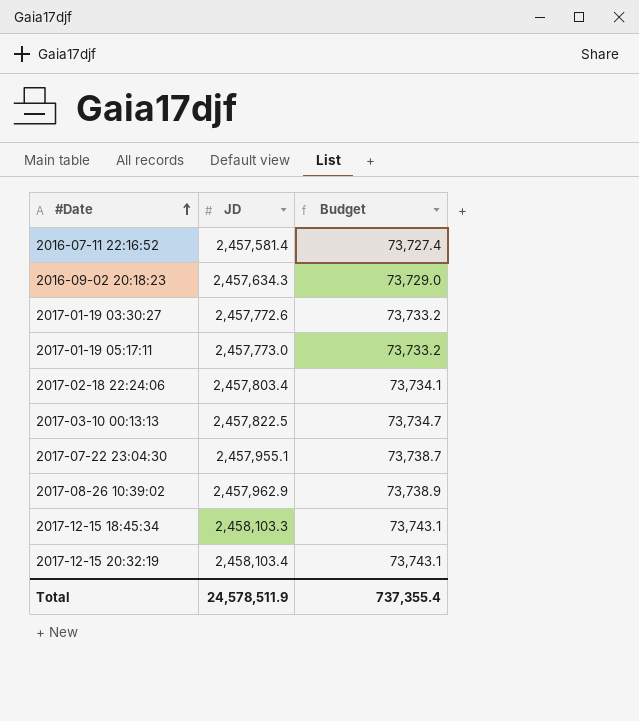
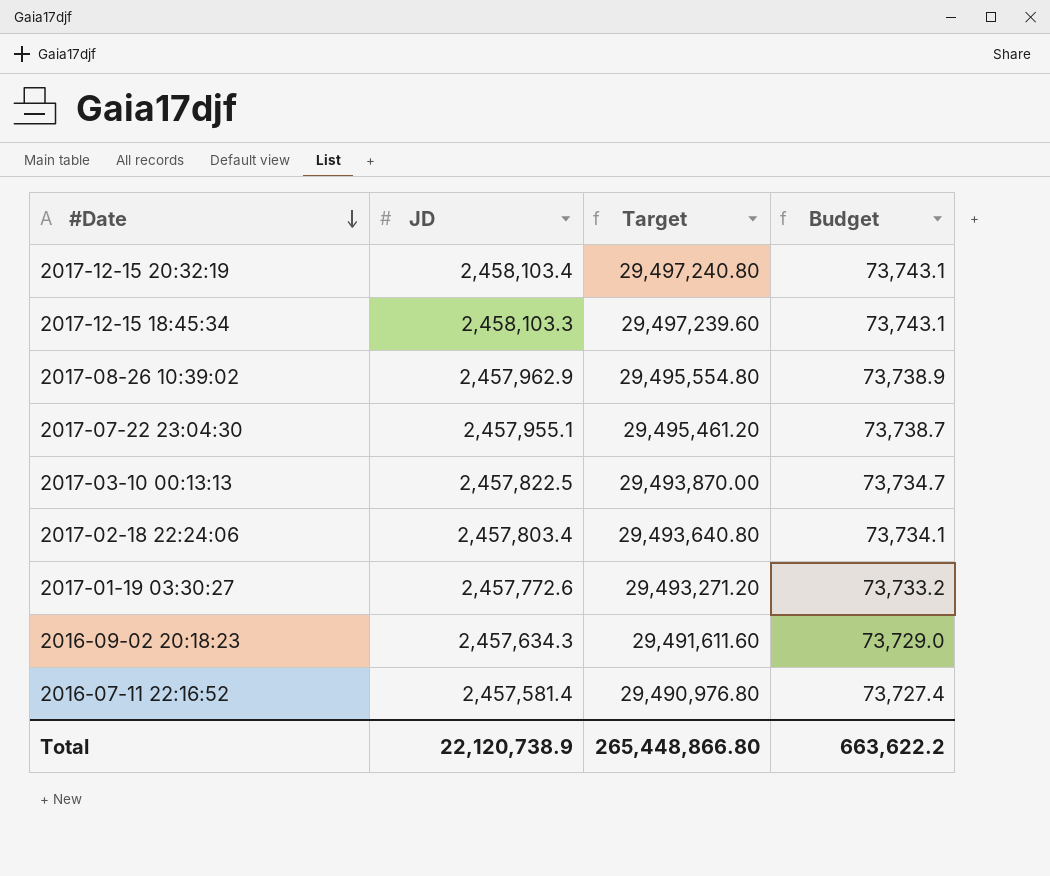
row order: #Date ascending -> #Date descending
column Target | formula: none -> [JD] * 12
row 2017-01-19 05:17:11: 2,457,773.0 | 73,733.2 -> none
Total | JD: 24,578,511.9 -> 22,120,738.9
Total | Budget: 737,355.4 -> 663,622.2

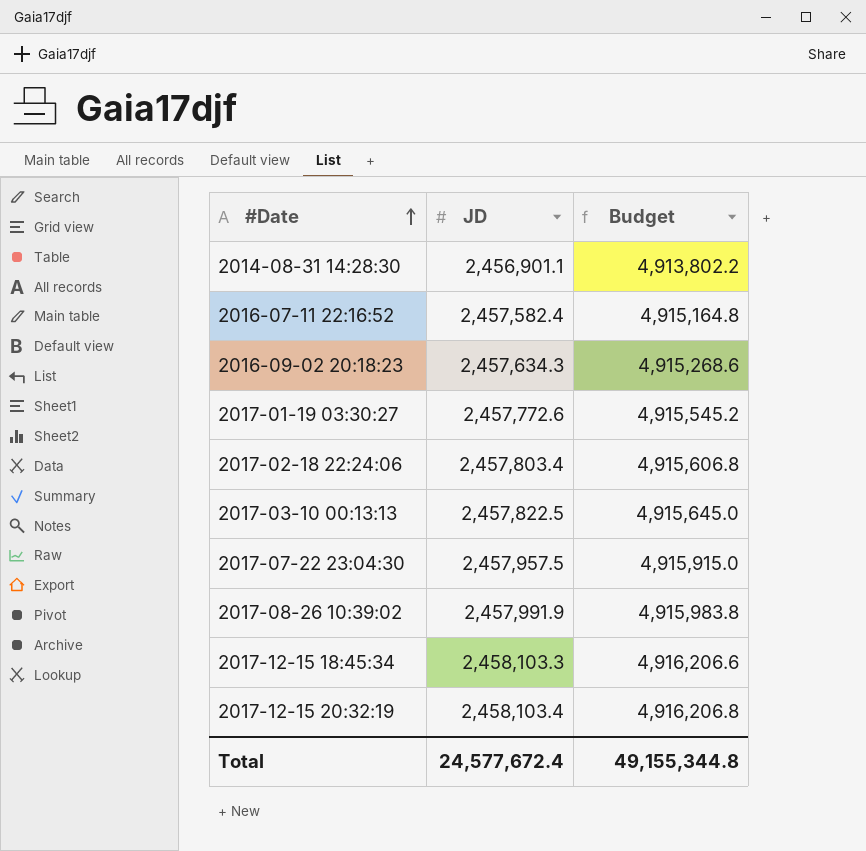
row order: #Date descending -> #Date ascending
column Target | formula: [JD] * 12 -> none
column Budget | formula: [JD] * 0.03 -> [JD] * 2
row 2014-08-31 14:28:30: none -> 2,456,901.1 | 4,913,802.2
2016-07-11 22:16:52 | JD: 2,457,581.4 -> 2,457,582.4
2017-07-22 23:04:30 | JD: 2,457,955.1 -> 2,457,957.5
2017-08-26 10:39:02 | JD: 2,457,962.9 -> 2,457,991.9
Total | JD: 22,120,738.9 -> 24,577,672.4
Total | Budget: 663,622.2 -> 49,155,344.8

